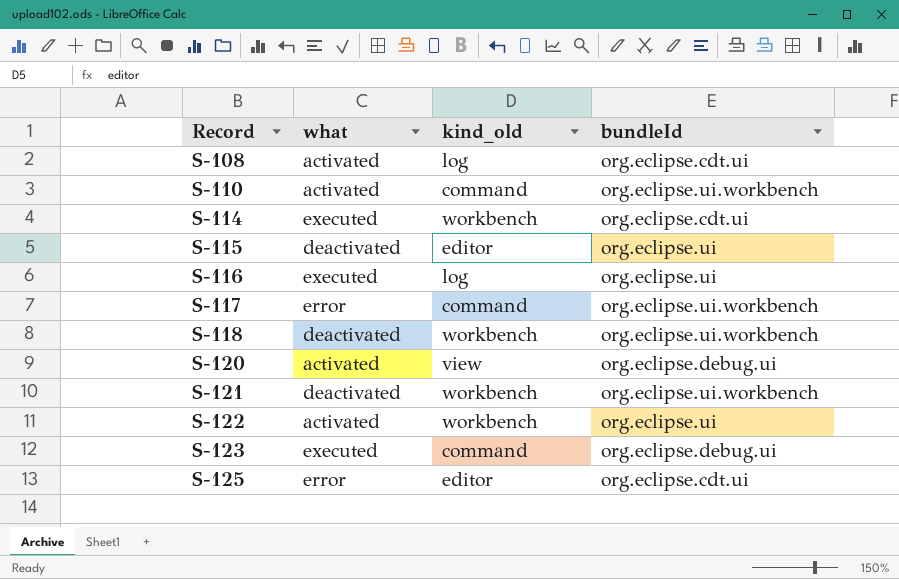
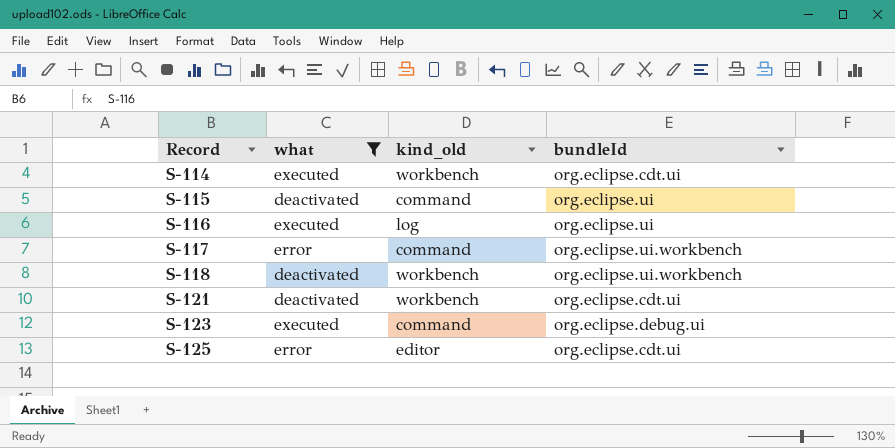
filter: none -> what != activated
S-115 | kind_old: editor -> command
S-121 | bundleId: org.eclipse.ui.workbench -> org.eclipse.cdt.ui

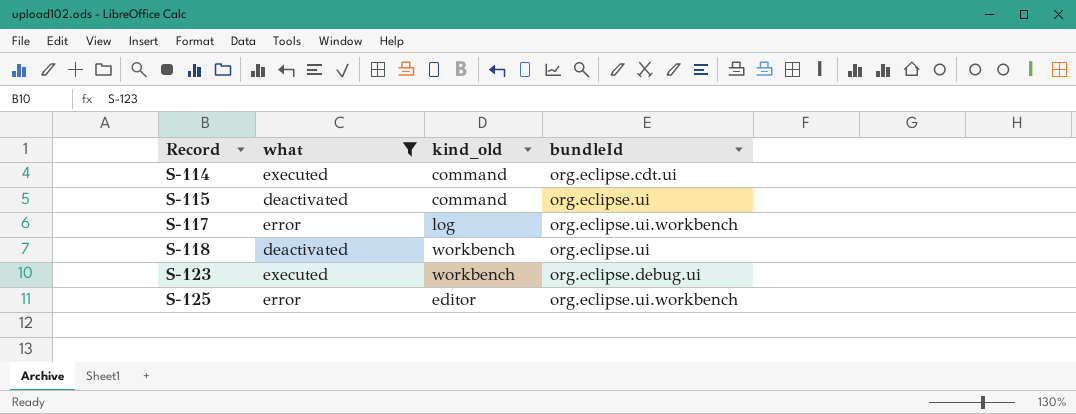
row S-116: executed | log | org.eclipse.ui -> none
row S-121: deactivated | workbench | org.eclipse.cdt.ui -> none
S-114 | kind_old: workbench -> command
S-117 | kind_old: command -> log
S-118 | bundleId: org.eclipse.ui.workbench -> org.eclipse.ui
S-123 | kind_old: command -> workbench
S-125 | bundleId: org.eclipse.cdt.ui -> org.eclipse.ui.workbench

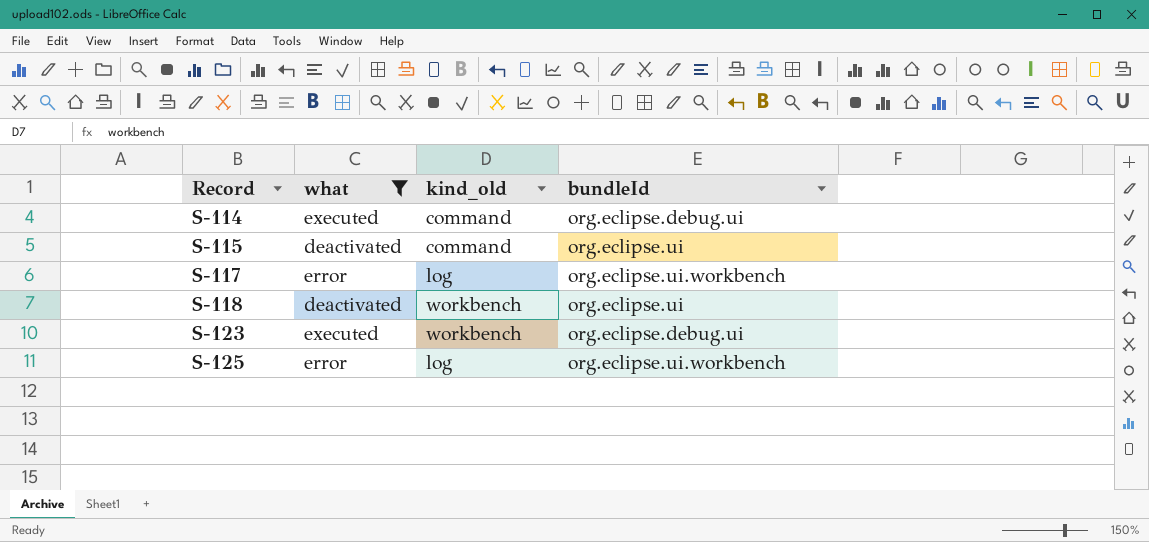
S-114 | bundleId: org.eclipse.cdt.ui -> org.eclipse.debug.ui
S-125 | kind_old: editor -> log

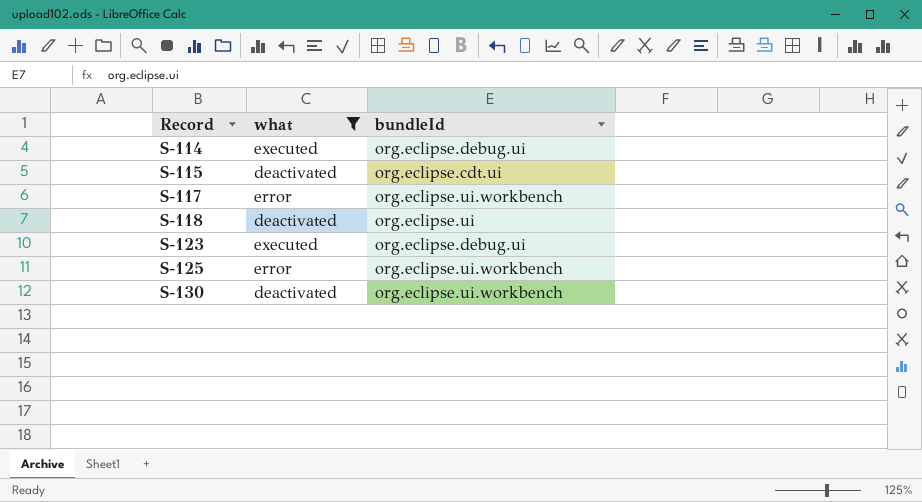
column kind_old | position: 3 -> none
S-115 | bundleId: org.eclipse.ui -> org.eclipse.cdt.ui
row S-130: none -> deactivated | org.eclipse.ui.workbench

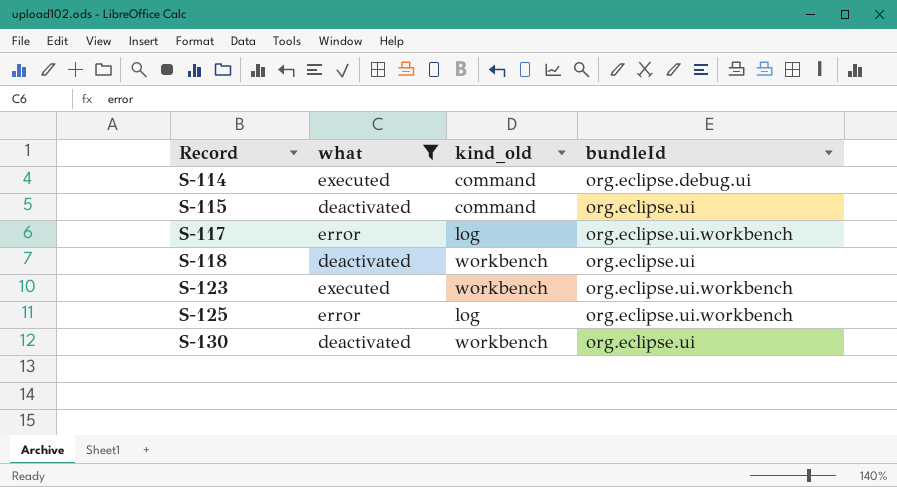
column kind_old | position: none -> 3
S-115 | bundleId: org.eclipse.cdt.ui -> org.eclipse.ui
S-123 | bundleId: org.eclipse.debug.ui -> org.eclipse.ui.workbench
S-130 | bundleId: org.eclipse.ui.workbench -> org.eclipse.ui

